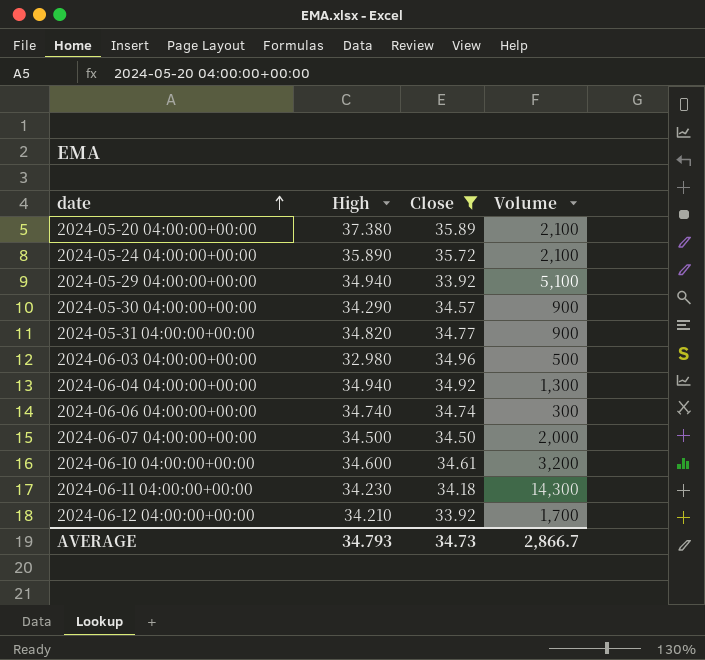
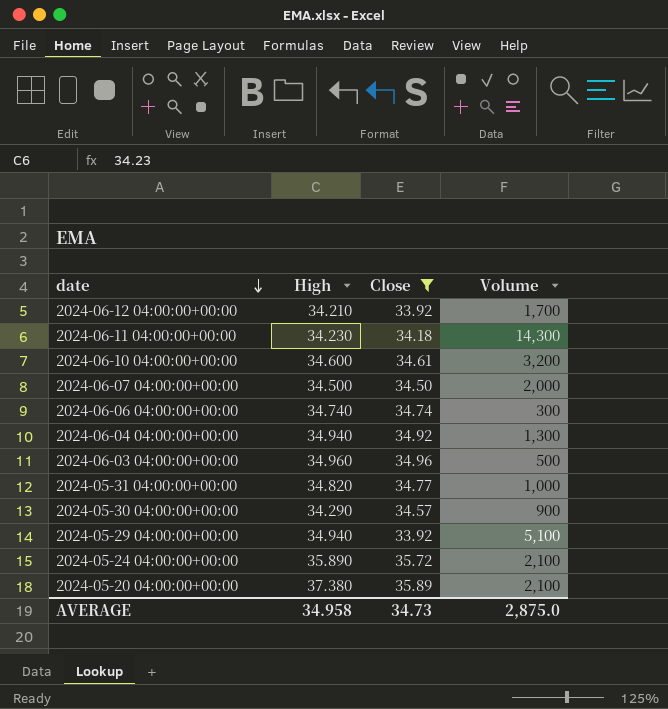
row order: date ascending -> date descending
2024-06-03 04:00:00+00:00 | High: 32.980 -> 34.960
2024-05-31 04:00:00+00:00 | Volume: 900 -> 1,000
AVERAGE | High: 34.793 -> 34.958
AVERAGE | Volume: 2,866.7 -> 2,875.0

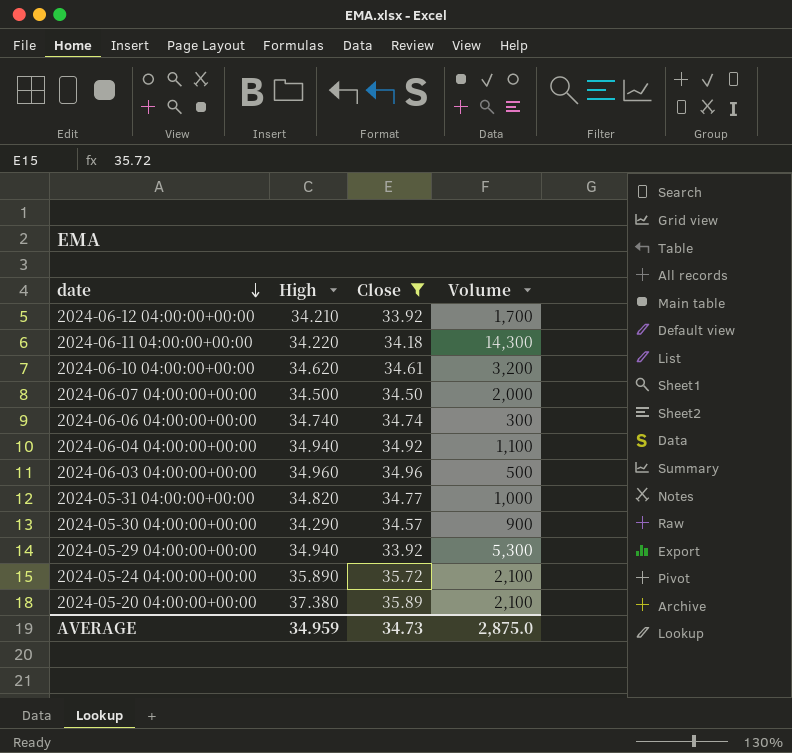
2024-06-11 04:00:00+00:00 | High: 34.230 -> 34.220
2024-06-10 04:00:00+00:00 | High: 34.600 -> 34.620
2024-06-04 04:00:00+00:00 | Volume: 1,300 -> 1,100
2024-05-29 04:00:00+00:00 | Volume: 5,100 -> 5,300
AVERAGE | High: 34.958 -> 34.959

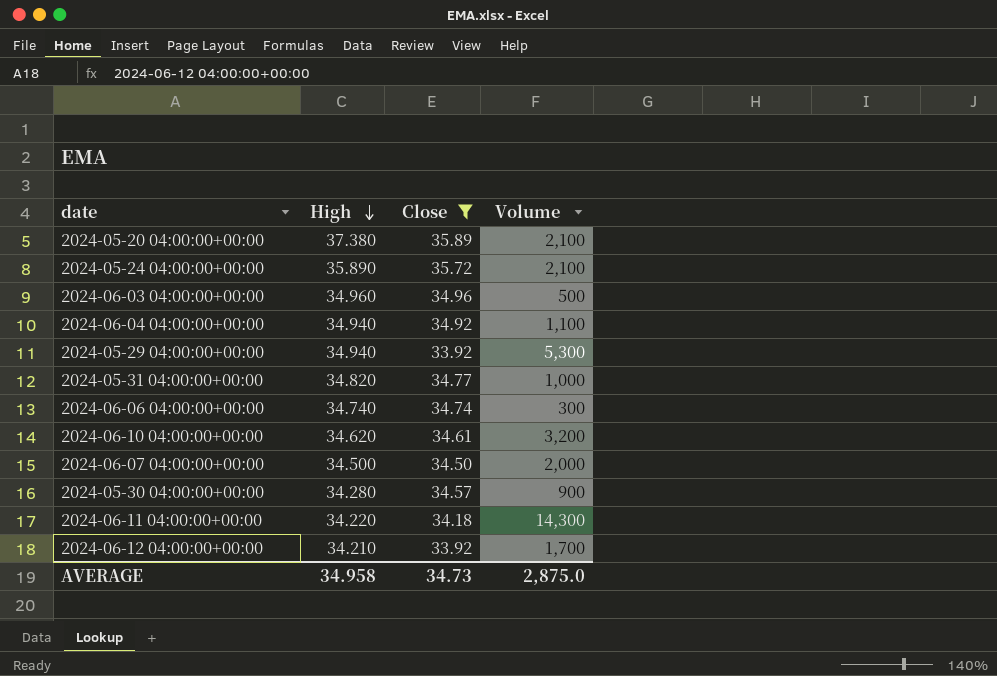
row order: date descending -> High descending
2024-05-30 04:00:00+00:00 | High: 34.290 -> 34.280
AVERAGE | High: 34.959 -> 34.958

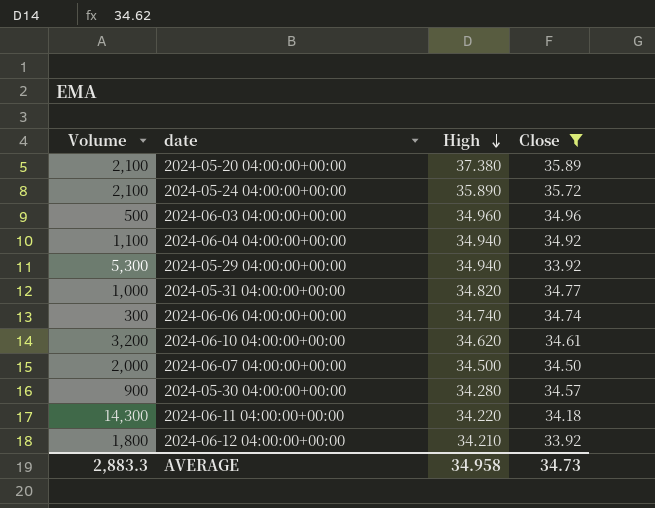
column Volume | position: 4 -> 1
2024-06-12 04:00:00+00:00 | Volume: 1,700 -> 1,800
AVERAGE | Volume: 2,875.0 -> 2,883.3

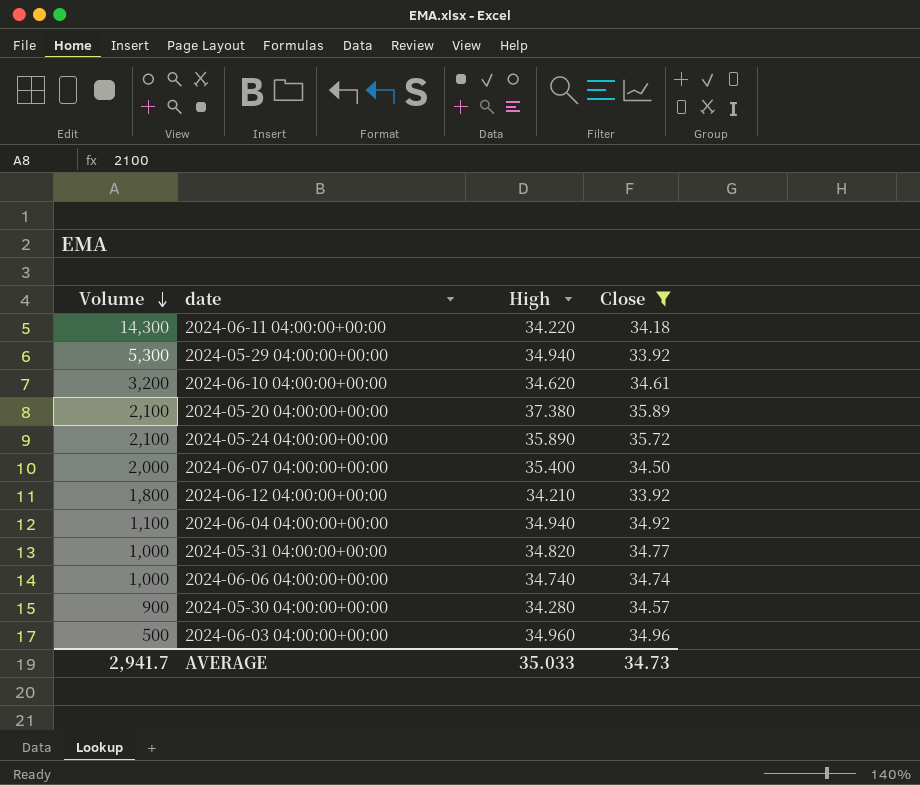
row order: High descending -> Volume descending
2024-06-07 04:00:00+00:00 | High: 34.500 -> 35.400
2024-06-06 04:00:00+00:00 | Volume: 300 -> 1,000
AVERAGE | Volume: 2,883.3 -> 2,941.7
AVERAGE | High: 34.958 -> 35.033

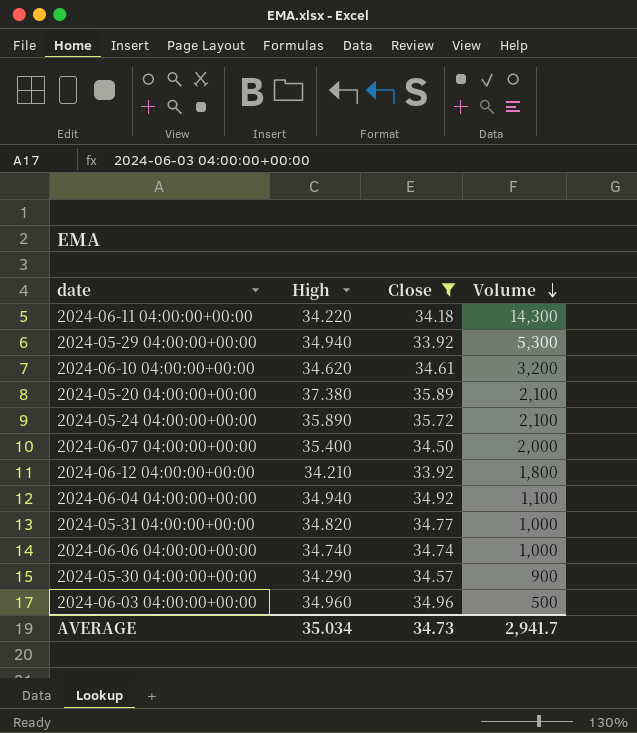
column Volume | position: 1 -> 4
2024-05-30 04:00:00+00:00 | High: 34.280 -> 34.290
AVERAGE | High: 35.033 -> 35.034

